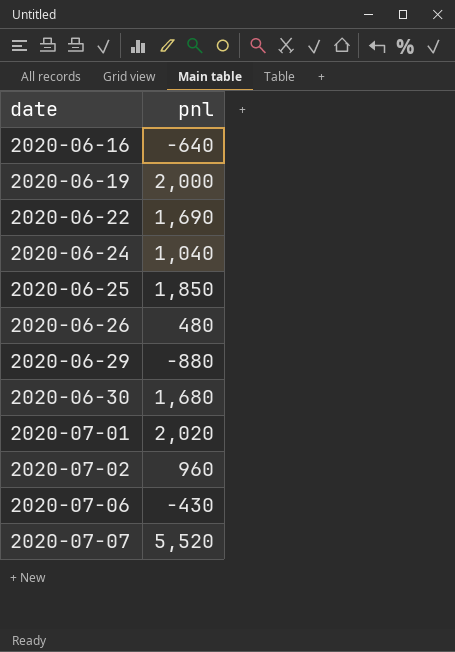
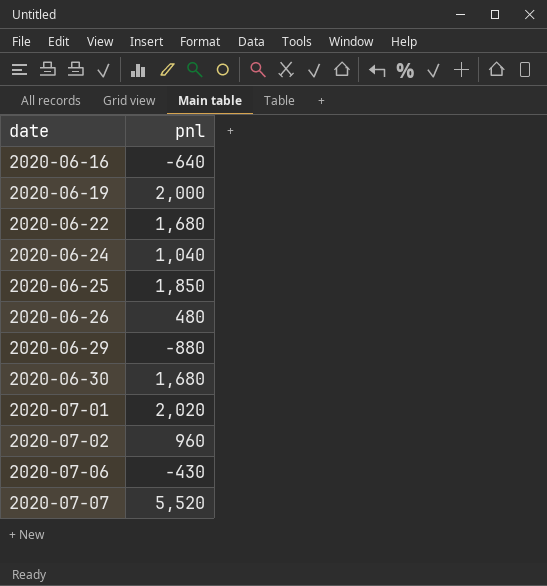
2020-06-22 | pnl: 1,690 -> 1,680

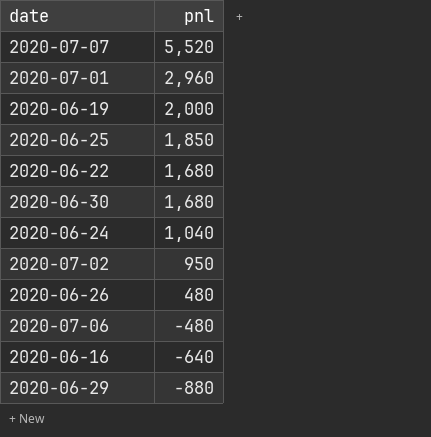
row order: date ascending -> pnl descending
2020-07-01 | pnl: 2,020 -> 2,960
2020-07-02 | pnl: 960 -> 950
2020-07-06 | pnl: -430 -> -480

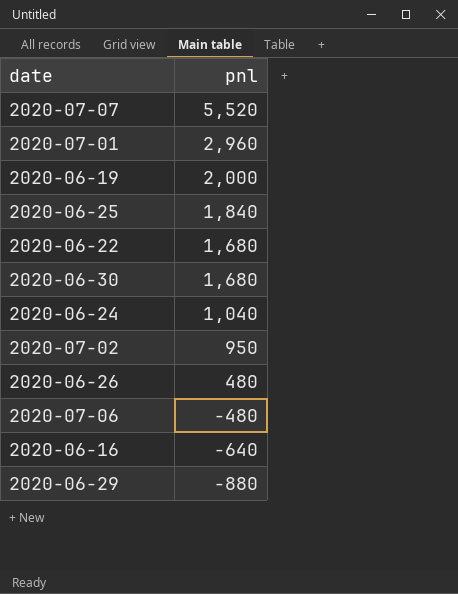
2020-06-25 | pnl: 1,850 -> 1,840

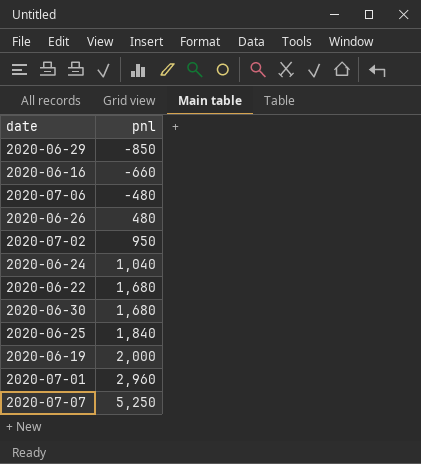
row order: pnl descending -> pnl ascending
2020-06-29 | pnl: -880 -> -850
2020-06-16 | pnl: -640 -> -660
2020-07-07 | pnl: 5,520 -> 5,250

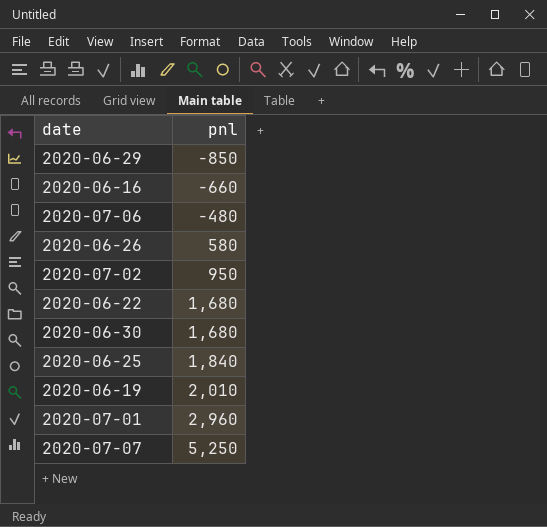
row 2020-06-24: 1,040 -> none
2020-06-26 | pnl: 480 -> 580
2020-06-19 | pnl: 2,000 -> 2,010

